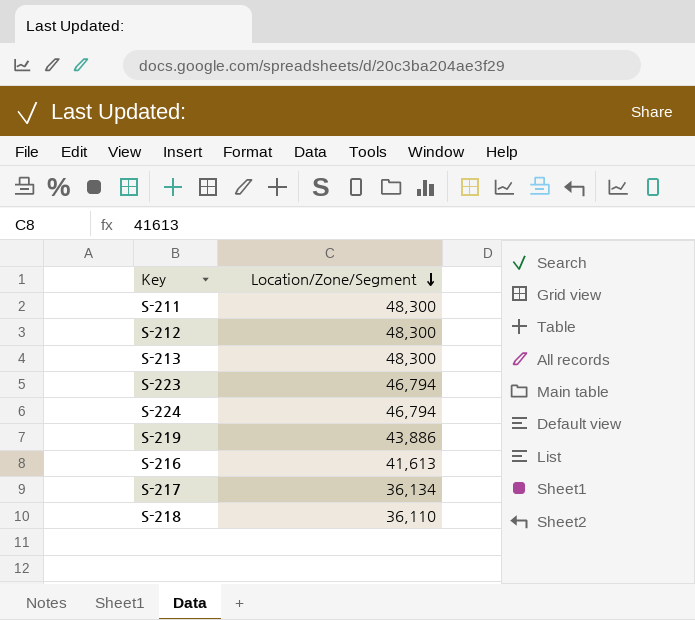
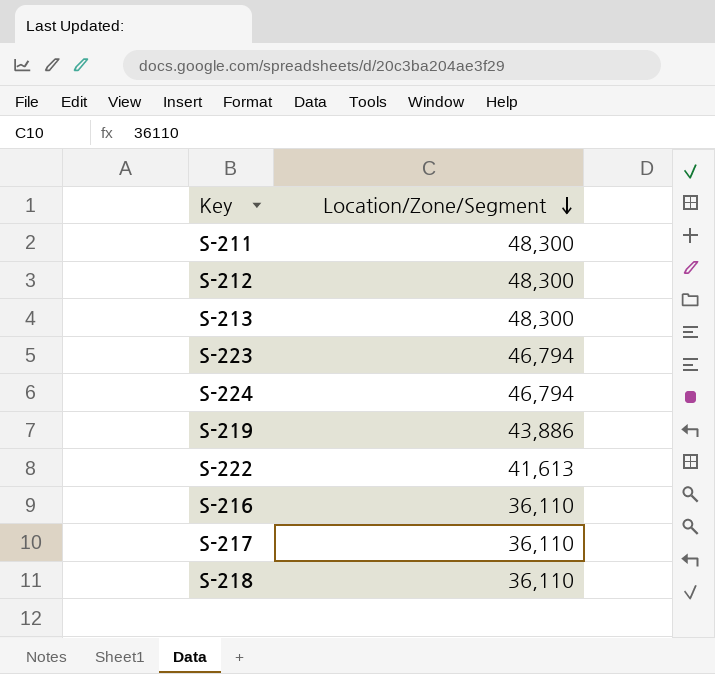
row S-222: none -> 41,613
S-216 | Location/Zone/Segment: 41,613 -> 36,110
S-217 | Location/Zone/Segment: 36,134 -> 36,110

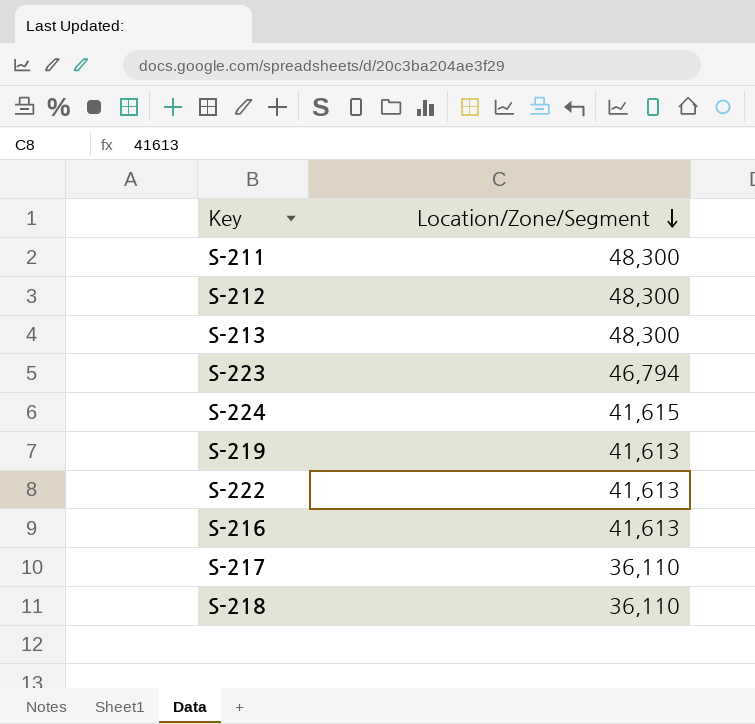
S-224 | Location/Zone/Segment: 46,794 -> 41,615
S-219 | Location/Zone/Segment: 43,886 -> 41,613
S-216 | Location/Zone/Segment: 36,110 -> 41,613

